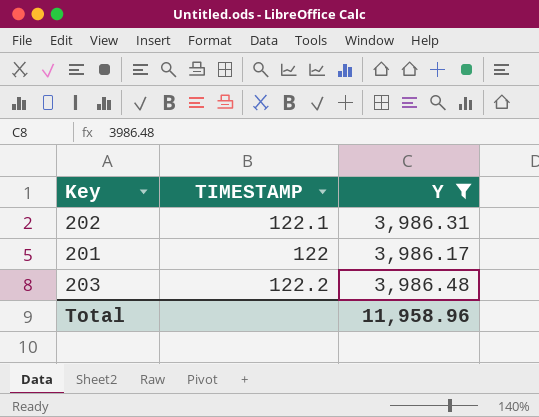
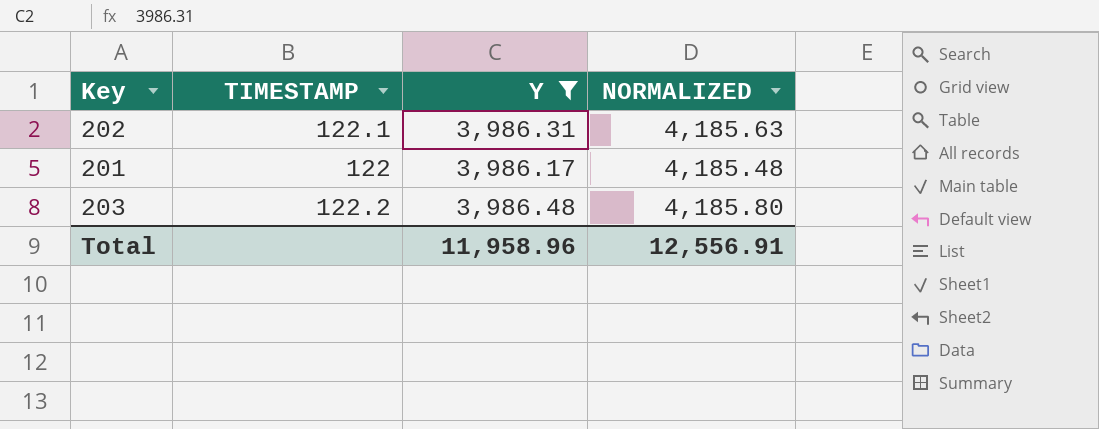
column NORMALIZED | formula: none -> [Y] * 1.05

